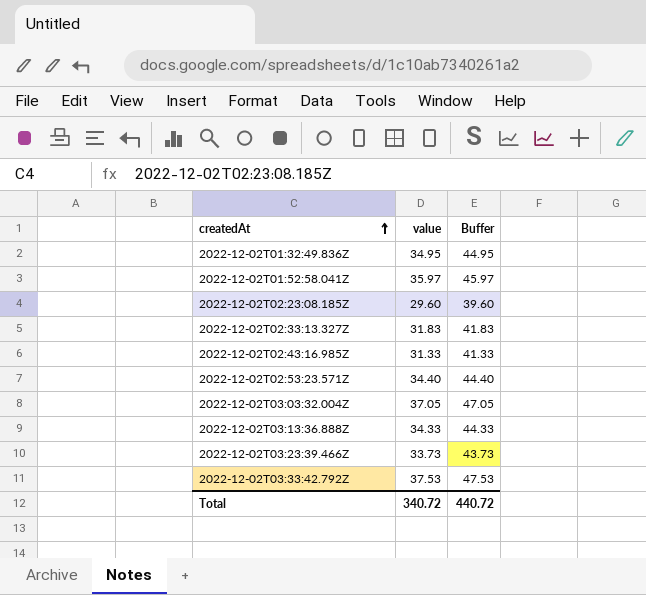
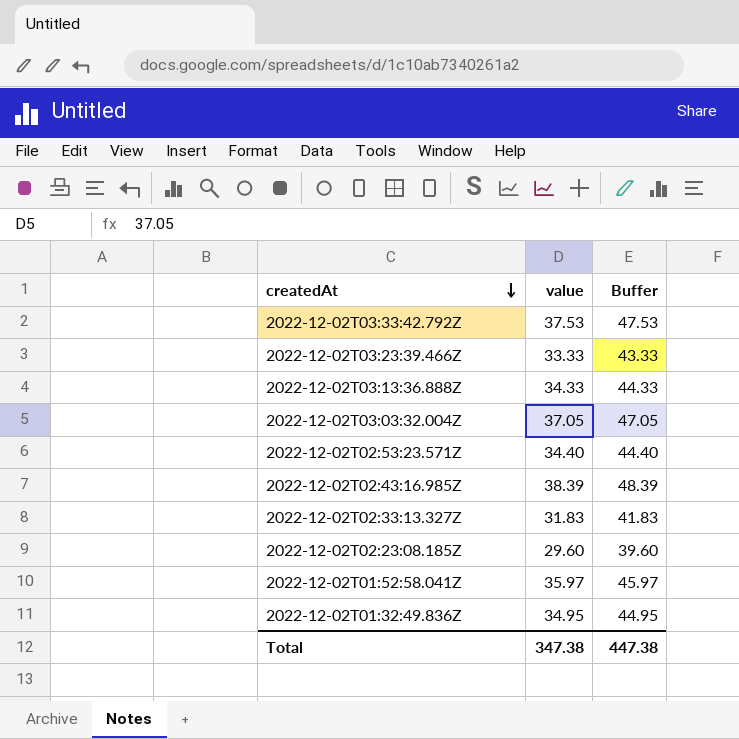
row order: createdAt ascending -> createdAt descending
2022-12-02T03:23:39.466Z | value: 33.73 -> 33.33
2022-12-02T03:23:39.466Z | Buffer: 43.73 -> 43.33
2022-12-02T02:43:16.985Z | value: 31.33 -> 38.39
2022-12-02T02:43:16.985Z | Buffer: 41.33 -> 48.39
Total | value: 340.72 -> 347.38
Total | Buffer: 440.72 -> 447.38

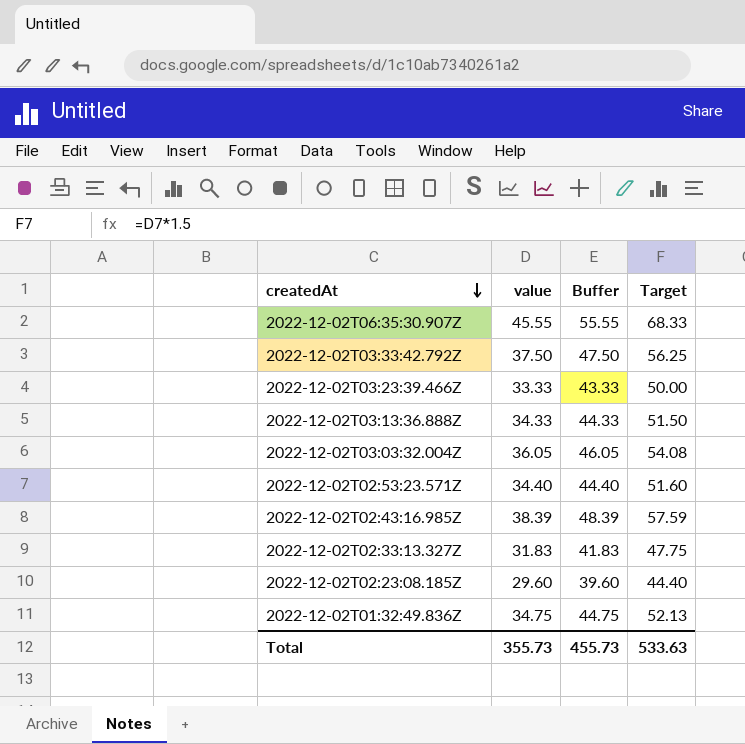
column Target | formula: none -> [value] * 1.5
row 2022-12-02T01:52:58.041Z: 35.97 | 45.97 -> none
row 2022-12-02T06:35:30.907Z: none -> 45.55 | 55.55 | 68.33
2022-12-02T03:33:42.792Z | value: 37.53 -> 37.50
2022-12-02T03:33:42.792Z | Buffer: 47.53 -> 47.50
2022-12-02T03:03:32.004Z | value: 37.05 -> 36.05
2022-12-02T03:03:32.004Z | Buffer: 47.05 -> 46.05
2022-12-02T01:32:49.836Z | value: 34.95 -> 34.75
2022-12-02T01:32:49.836Z | Buffer: 44.95 -> 44.75
Total | value: 347.38 -> 355.73
Total | Buffer: 447.38 -> 455.73

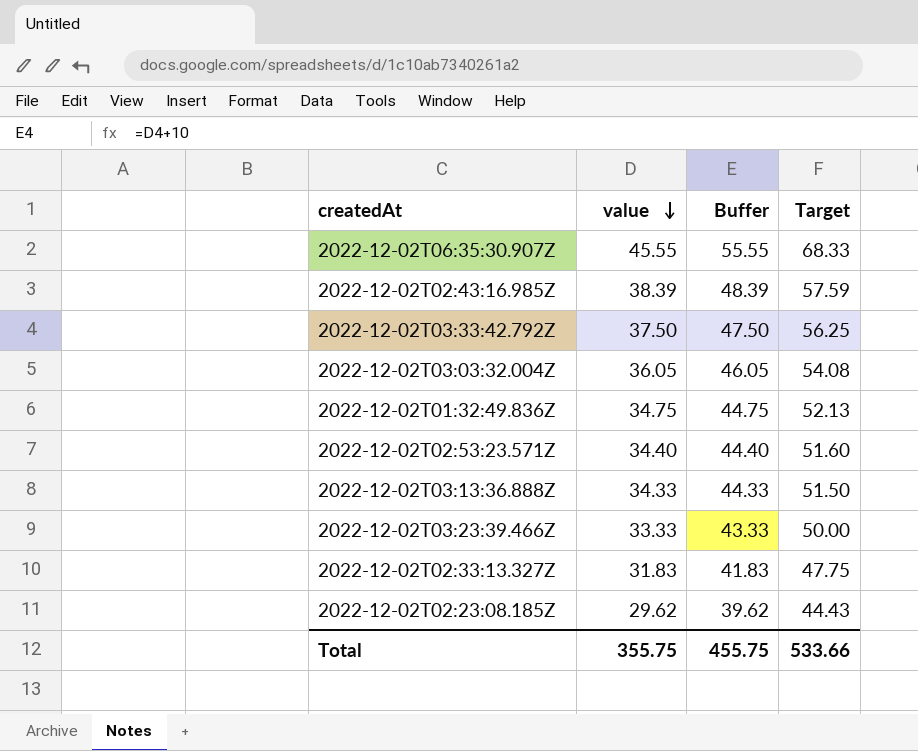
row order: createdAt descending -> value descending
2022-12-02T02:23:08.185Z | value: 29.60 -> 29.62
2022-12-02T02:23:08.185Z | Buffer: 39.60 -> 39.62
2022-12-02T02:23:08.185Z | Target: 44.40 -> 44.43
Total | value: 355.73 -> 355.75
Total | Buffer: 455.73 -> 455.75
Total | Target: 533.63 -> 533.66

